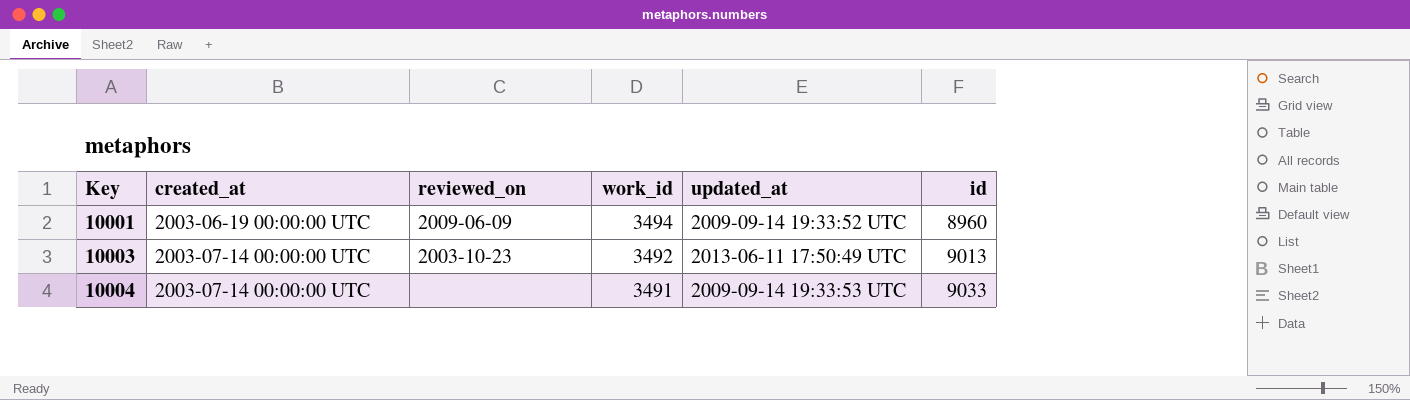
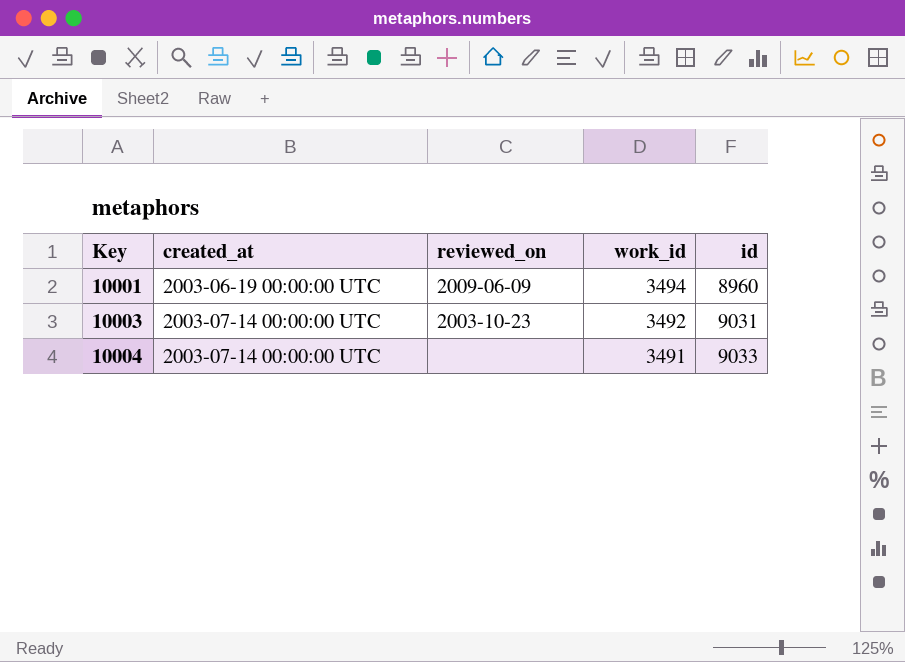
column updated_at | position: 5 -> none
10003 | id: 9013 -> 9031

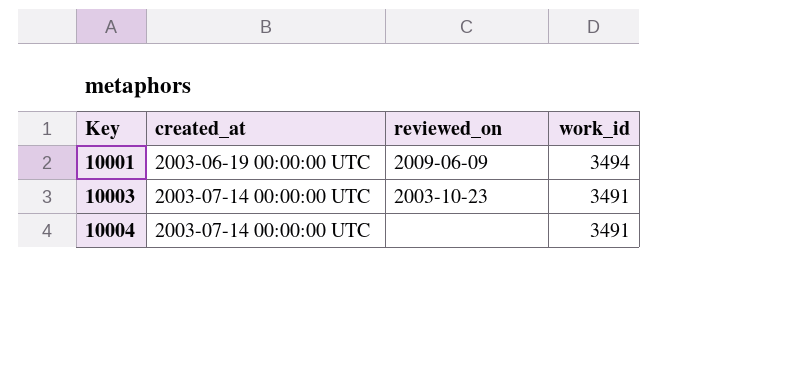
column id | position: 5 -> none
10003 | work_id: 3492 -> 3491

